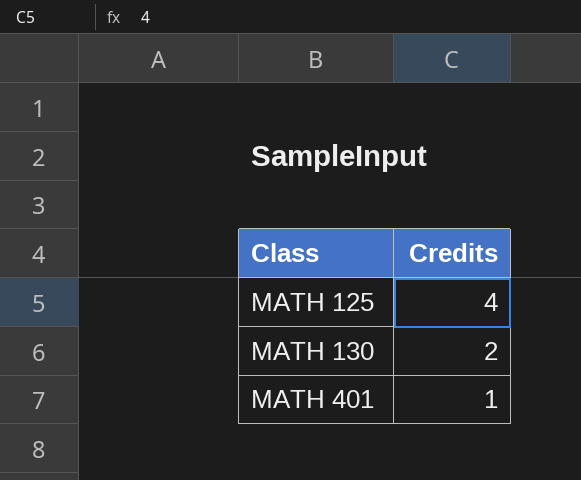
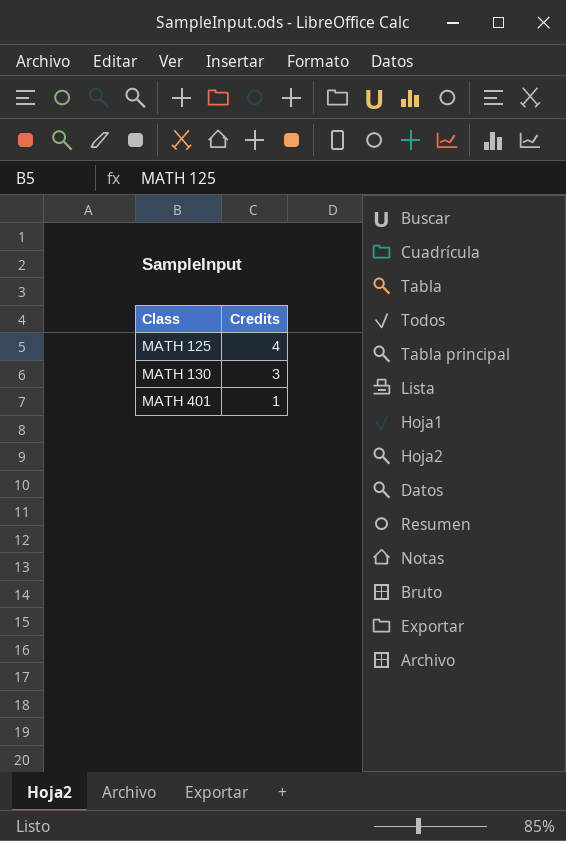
MATH 130 | Credits: 2 -> 3

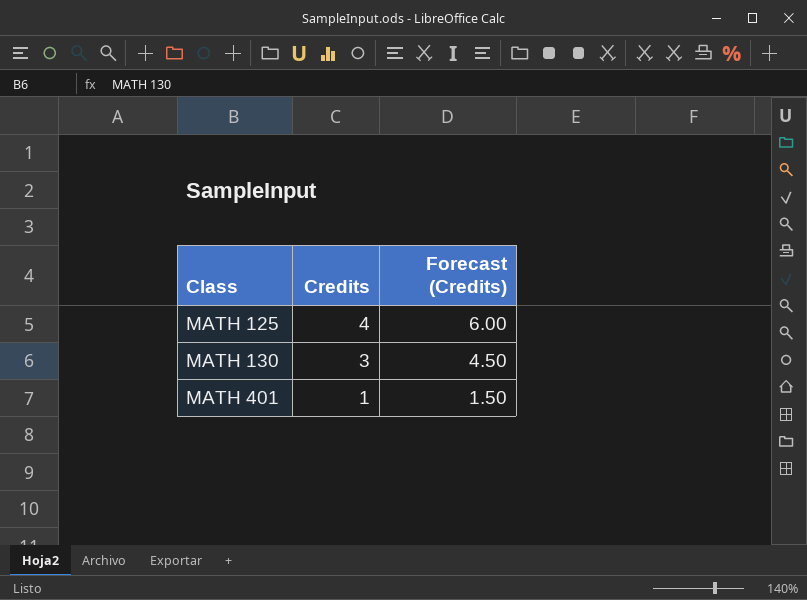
column Forecast (Credits) | formula: none -> [Credits] * 1.5

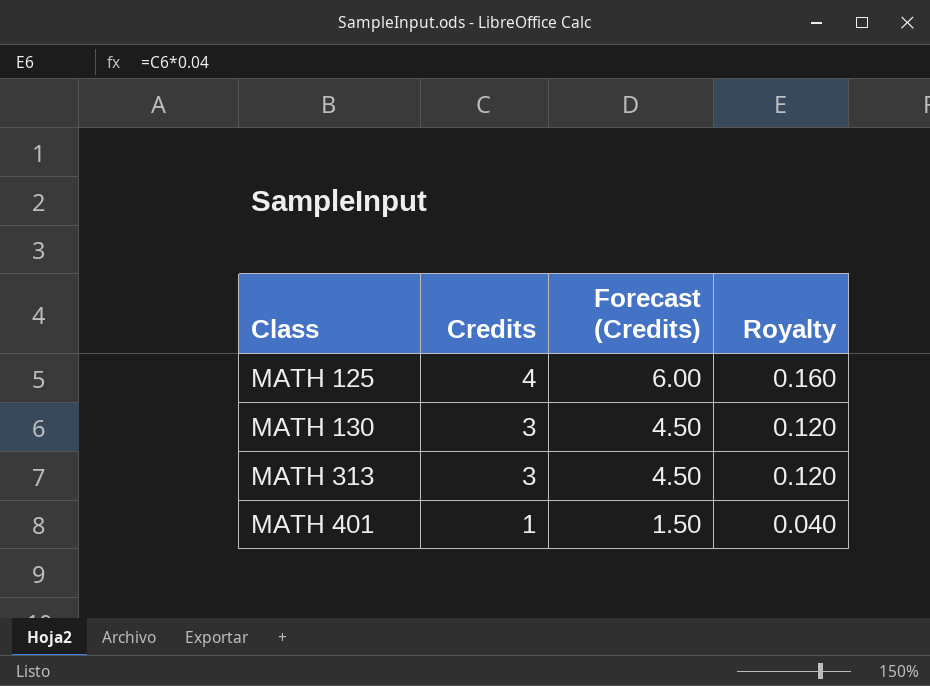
column Royalty | formula: none -> [Credits] * 0.04
row MATH 313: none -> 3 | 4.50 | 0.120

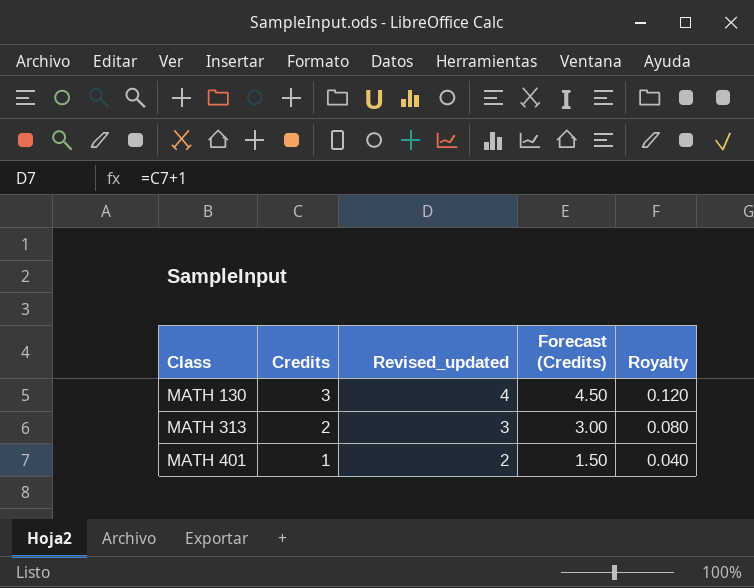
column Revised_updated | formula: none -> [Credits] + 1
row MATH 125: 4 | 6.00 | 0.160 -> none
MATH 313 | Credits: 3 -> 2
MATH 313 | Forecast (Credits): 4.50 -> 3.00
MATH 313 | Royalty: 0.120 -> 0.080

